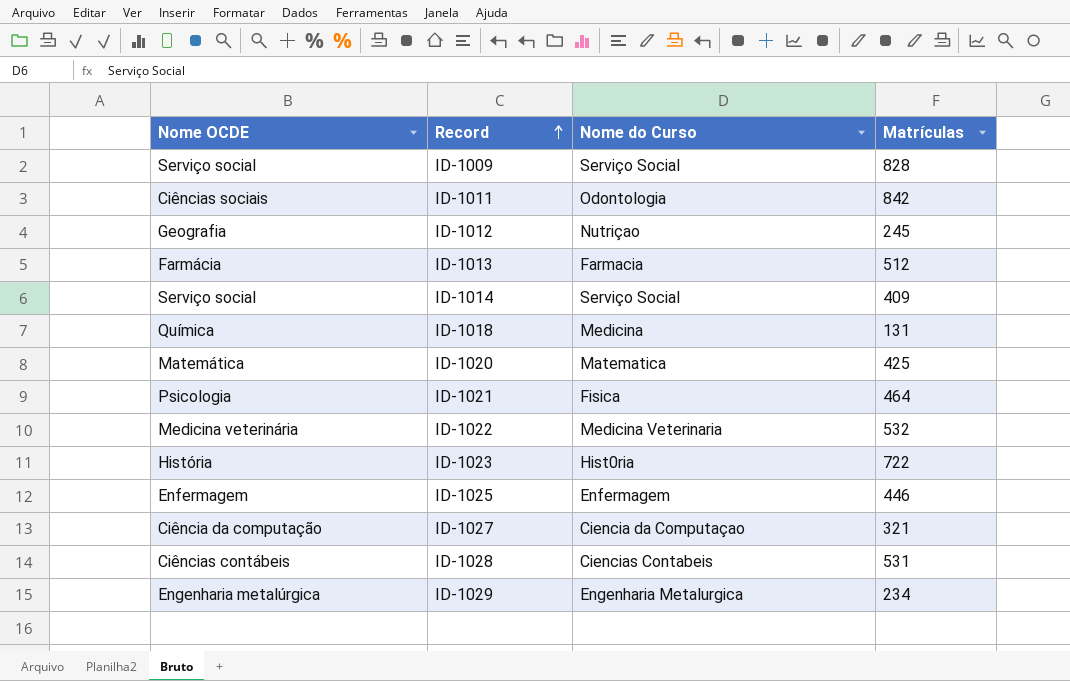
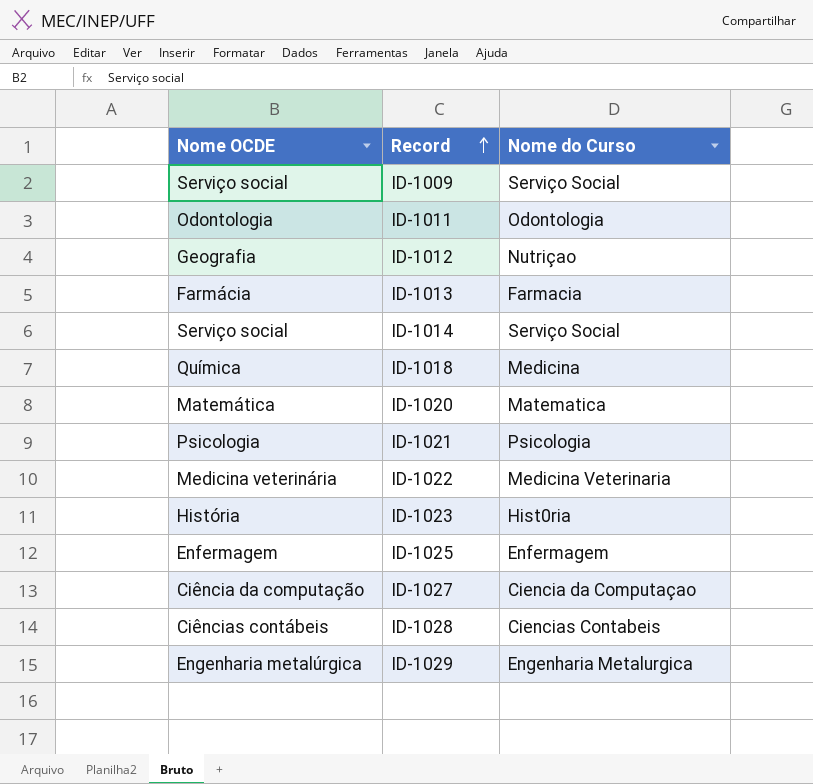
column Matrículas | position: 4 -> none
ID-1011 | Nome OCDE: Ciências sociais -> Odontologia
ID-1021 | Nome do Curso: Fisica -> Psicologia

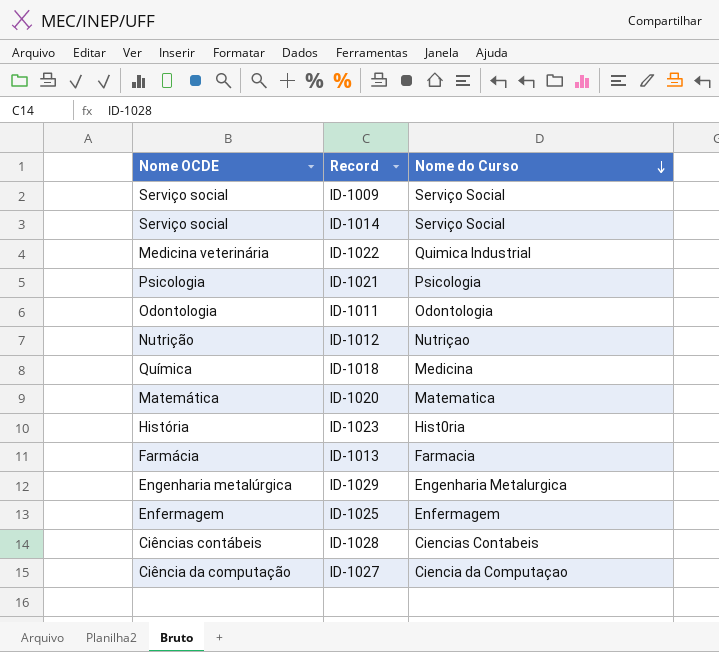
row order: Record ascending -> Nome do Curso descending
ID-1022 | Nome do Curso: Medicina Veterinaria -> Quimica Industrial
ID-1012 | Nome OCDE: Geografia -> Nutrição

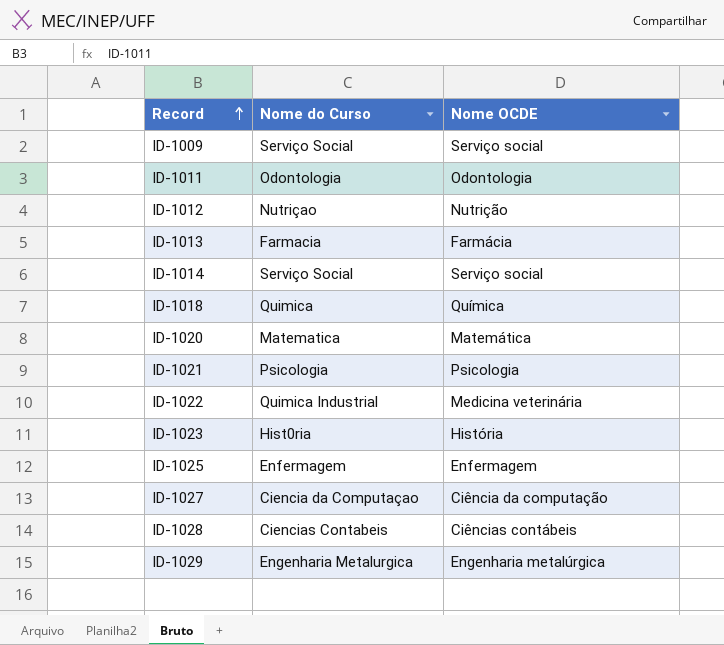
row order: Nome do Curso descending -> Record ascending
column Nome OCDE | position: 1 -> 3
ID-1018 | Nome do Curso: Medicina -> Quimica

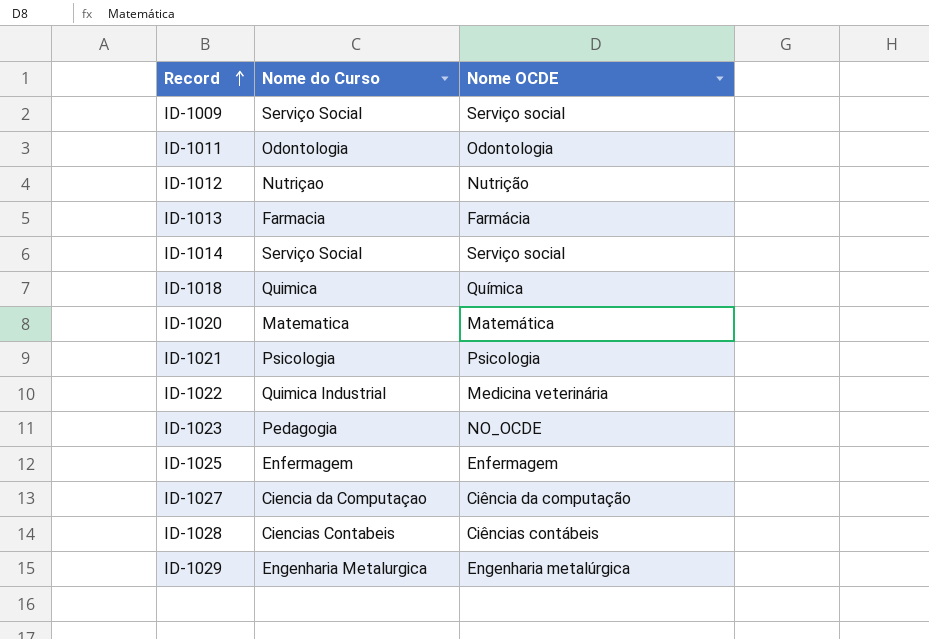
ID-1023 | Nome do Curso: Hist0ria -> Pedagogia
ID-1023 | Nome OCDE: História -> NO_OCDE

